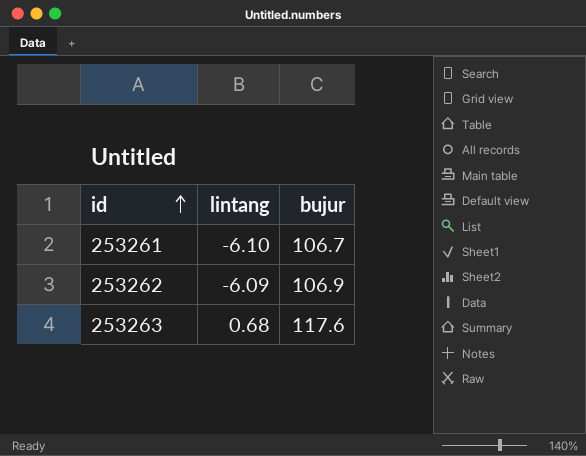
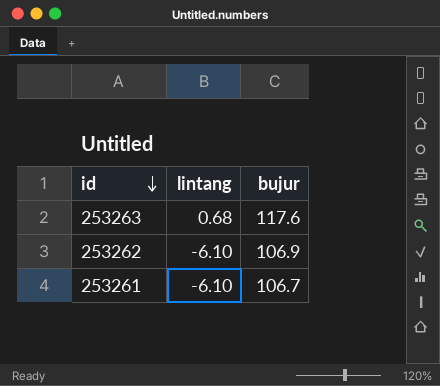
row order: id ascending -> id descending
253262 | lintang: -6.09 -> -6.10

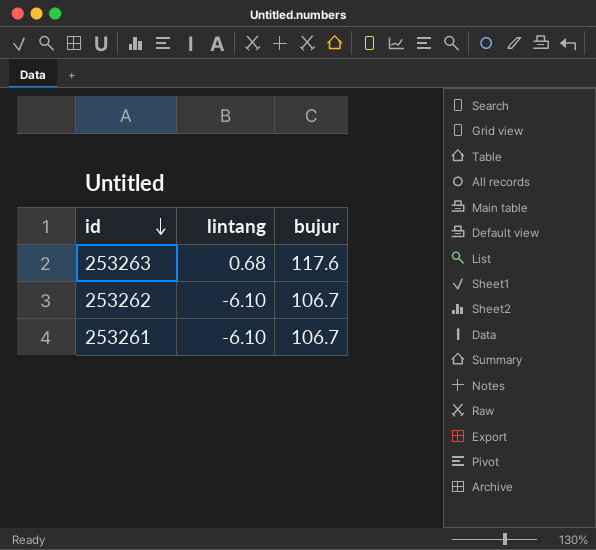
253262 | bujur: 106.9 -> 106.7

